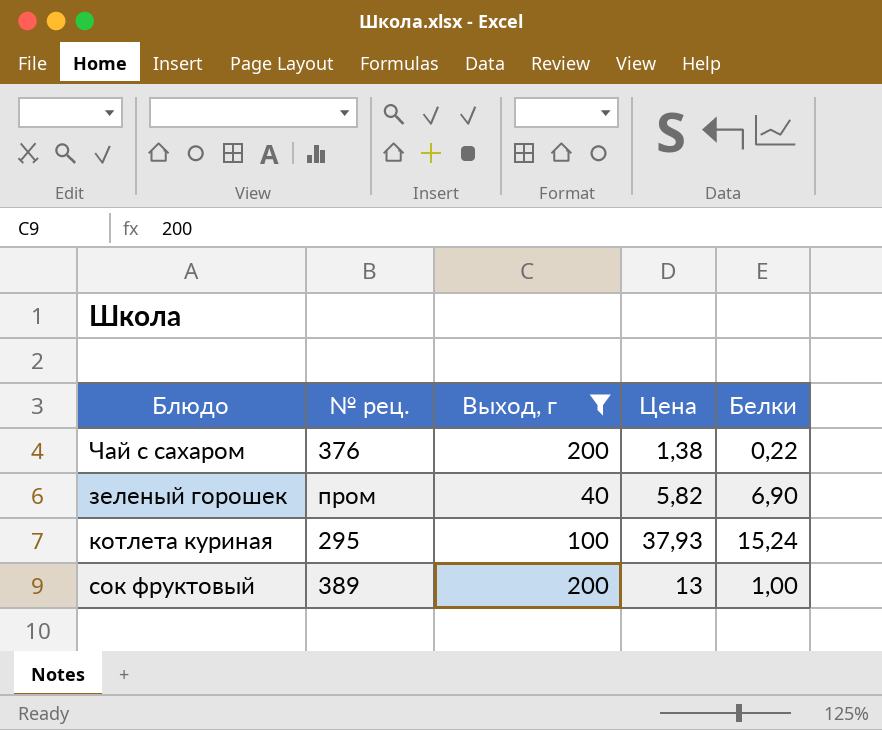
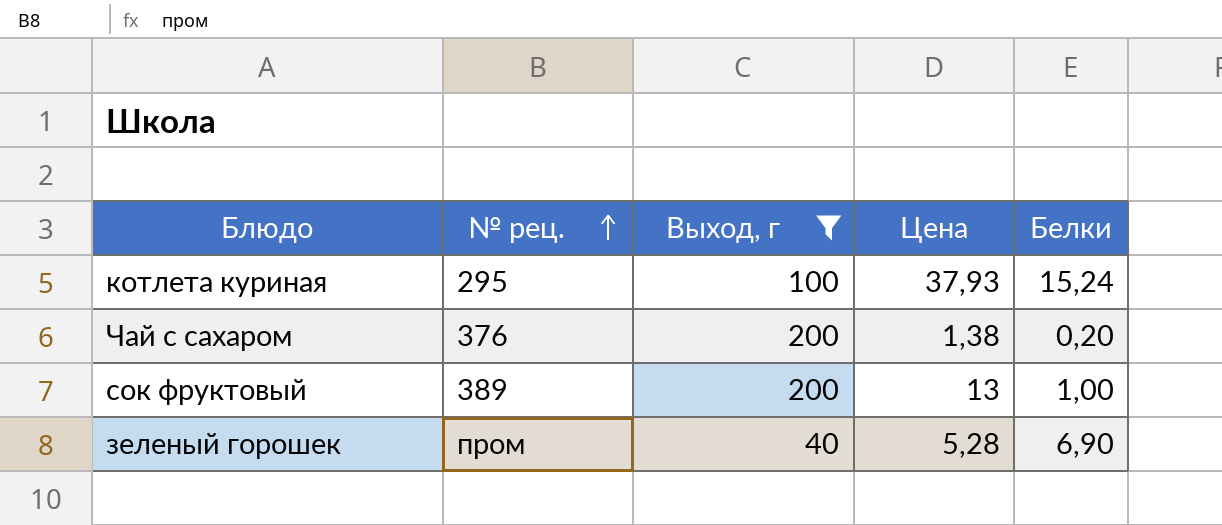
row order: none -> № рец. ascending
Чай с сахаром | Белки: 0,22 -> 0,20
зеленый горошек | Цена: 5,82 -> 5,28

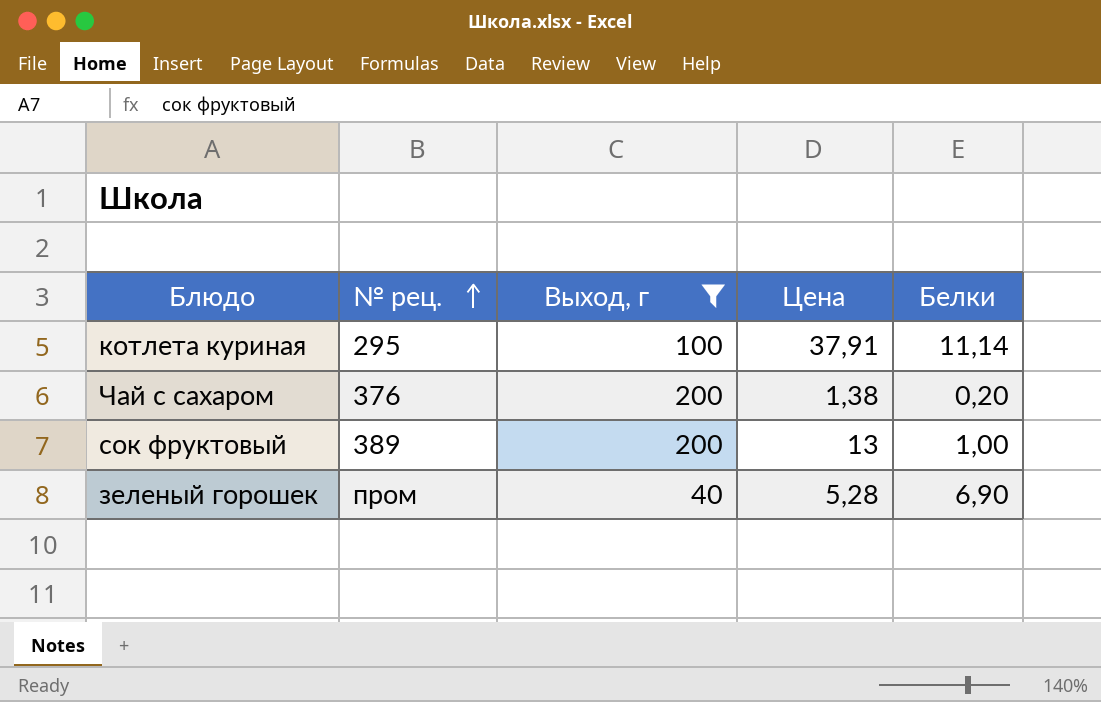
котлета куриная | Цена: 37,93 -> 37,91
котлета куриная | Белки: 15,24 -> 11,14

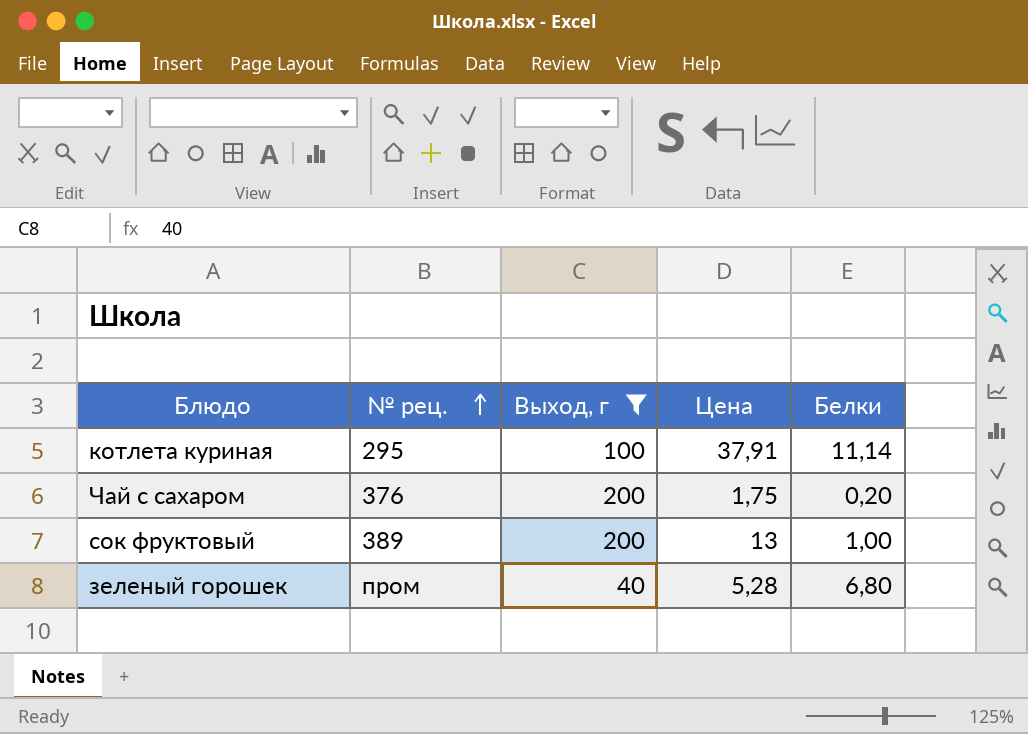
Чай с сахаром | Цена: 1,38 -> 1,75
зеленый горошек | Белки: 6,90 -> 6,80

